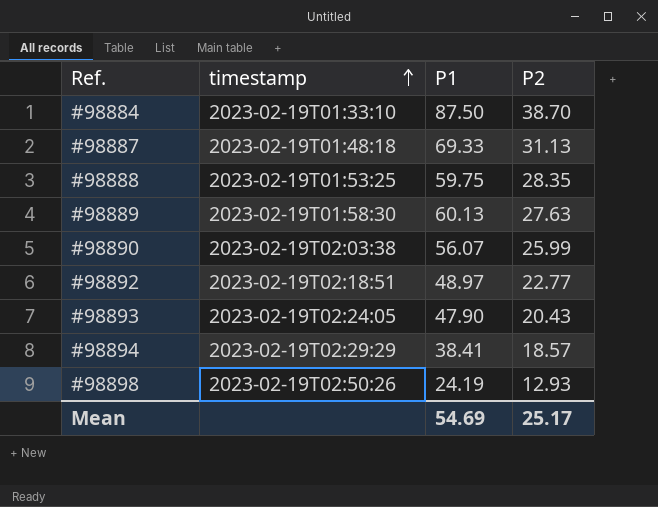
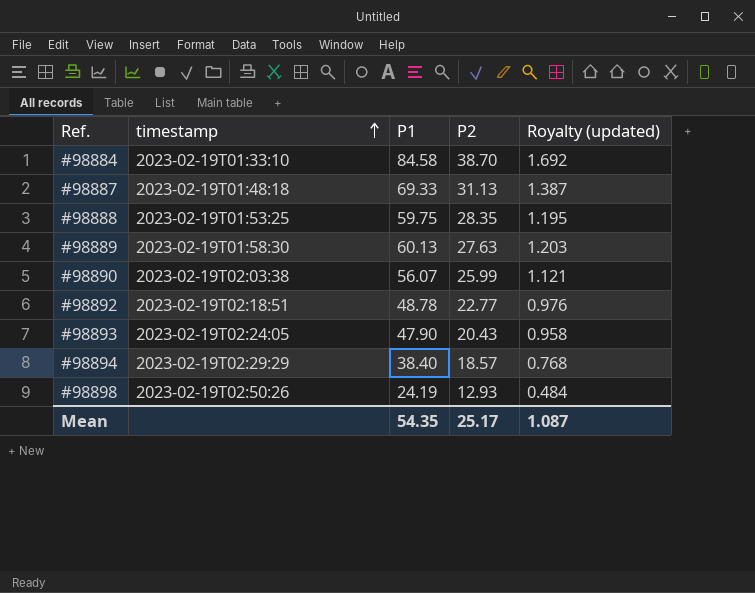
column Royalty (updated) | formula: none -> [P1] * 0.02
#98884 | P1: 87.50 -> 84.58
#98892 | P1: 48.97 -> 48.78
#98894 | P1: 38.41 -> 38.40
Mean | P1: 54.69 -> 54.35

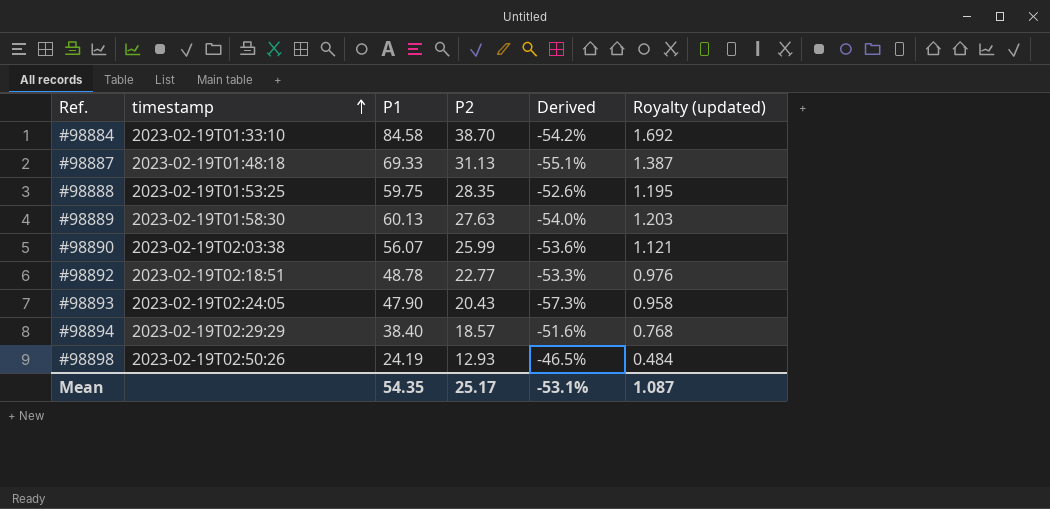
column Derived | formula: none -> ([P2] - [P1]) / [P1]

